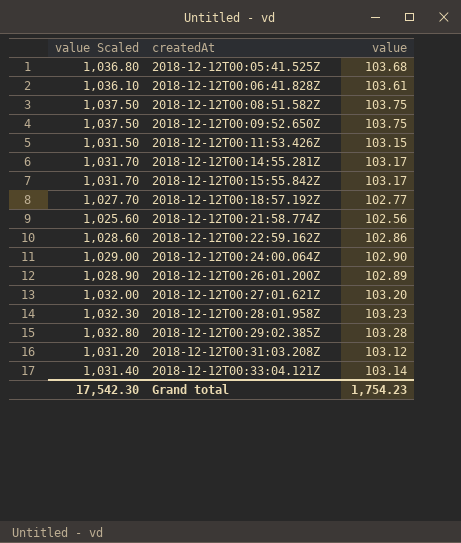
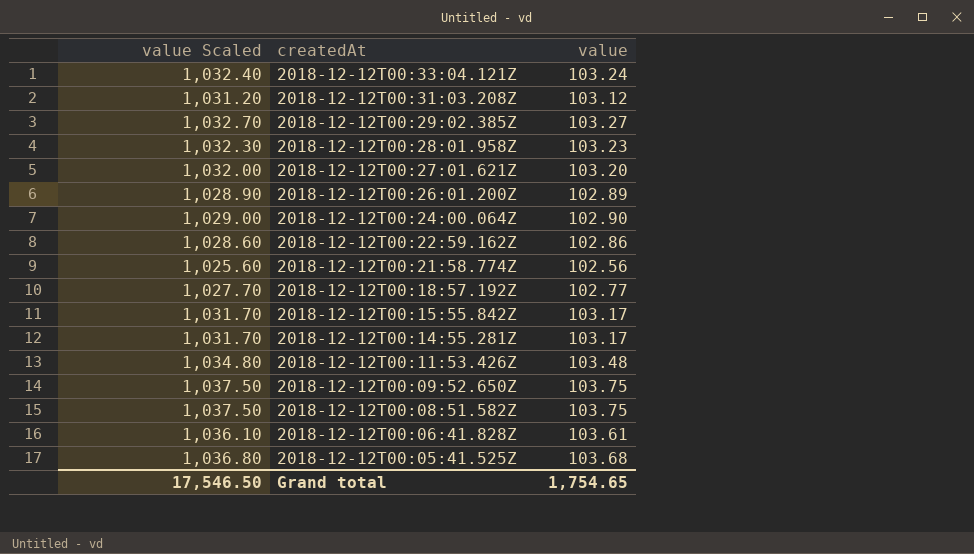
row order: createdAt ascending -> createdAt descending
2018-12-12T00:33:04.121Z | value Scaled: 1,031.40 -> 1,032.40
2018-12-12T00:33:04.121Z | value: 103.14 -> 103.24
2018-12-12T00:29:02.385Z | value Scaled: 1,032.80 -> 1,032.70
2018-12-12T00:29:02.385Z | value: 103.28 -> 103.27
2018-12-12T00:11:53.426Z | value Scaled: 1,031.50 -> 1,034.80
2018-12-12T00:11:53.426Z | value: 103.15 -> 103.48
Grand total | value Scaled: 17,542.30 -> 17,546.50
Grand total | value: 1,754.23 -> 1,754.65

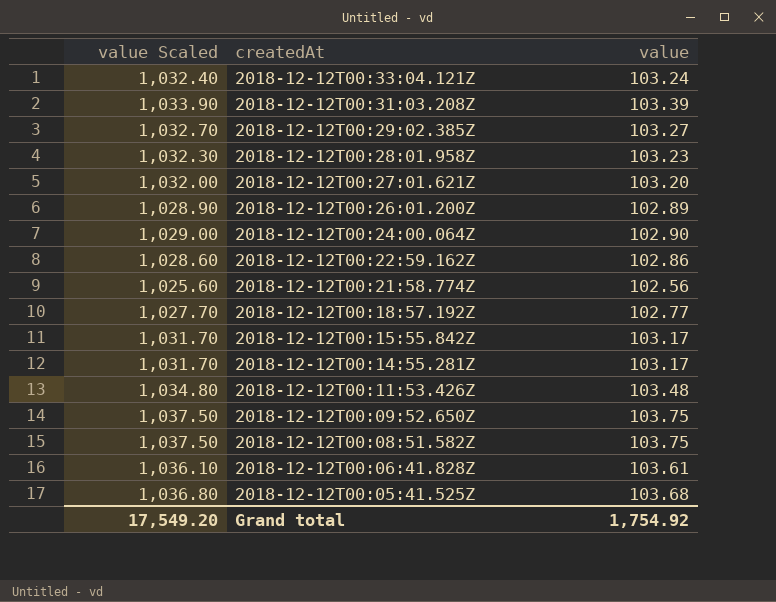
2018-12-12T00:31:03.208Z | value Scaled: 1,031.20 -> 1,033.90
2018-12-12T00:31:03.208Z | value: 103.12 -> 103.39
Grand total | value Scaled: 17,546.50 -> 17,549.20
Grand total | value: 1,754.65 -> 1,754.92

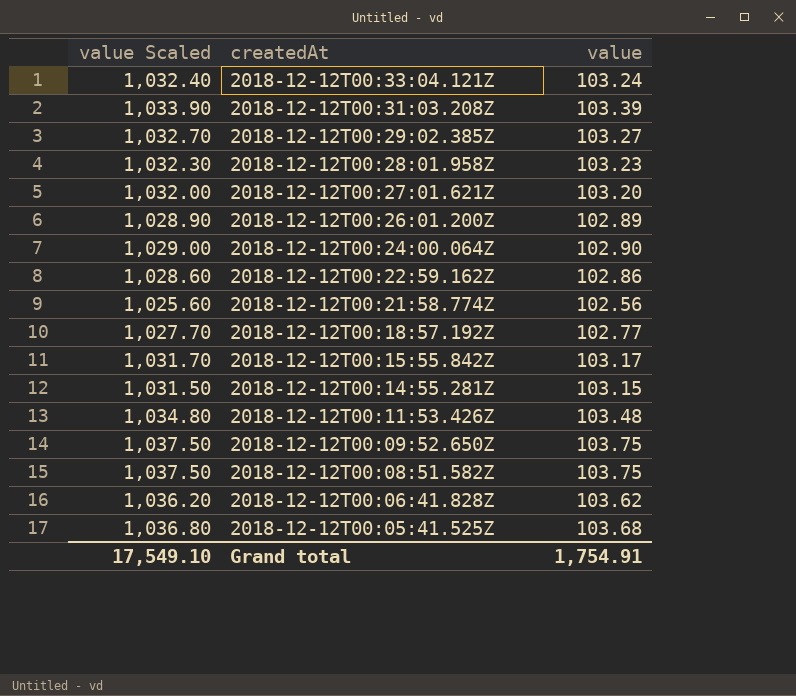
2018-12-12T00:14:55.281Z | value Scaled: 1,031.70 -> 1,031.50
2018-12-12T00:14:55.281Z | value: 103.17 -> 103.15
2018-12-12T00:06:41.828Z | value Scaled: 1,036.10 -> 1,036.20
2018-12-12T00:06:41.828Z | value: 103.61 -> 103.62
Grand total | value Scaled: 17,549.20 -> 17,549.10
Grand total | value: 1,754.92 -> 1,754.91

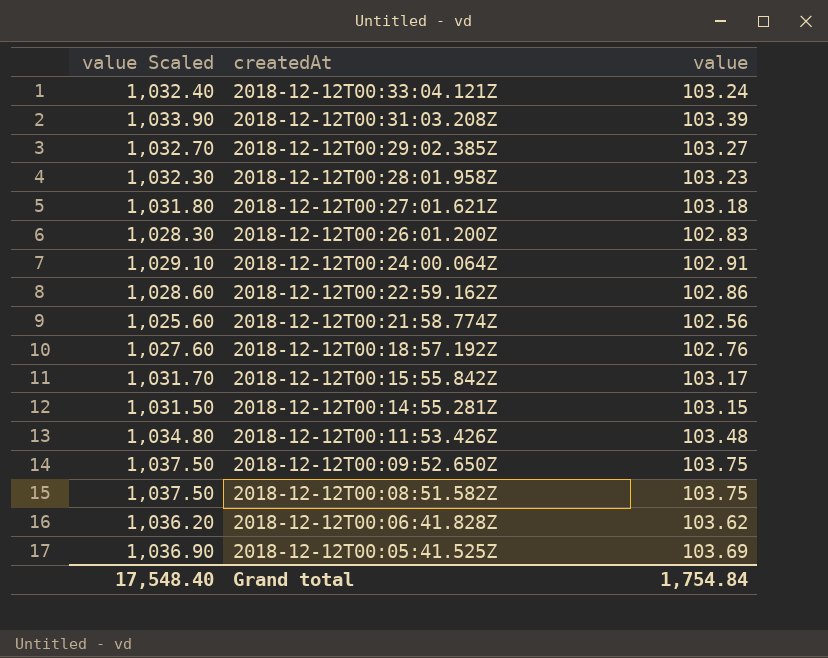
2018-12-12T00:27:01.621Z | value Scaled: 1,032.00 -> 1,031.80
2018-12-12T00:27:01.621Z | value: 103.20 -> 103.18
2018-12-12T00:26:01.200Z | value Scaled: 1,028.90 -> 1,028.30
2018-12-12T00:26:01.200Z | value: 102.89 -> 102.83
2018-12-12T00:24:00.064Z | value Scaled: 1,029.00 -> 1,029.10
2018-12-12T00:24:00.064Z | value: 102.90 -> 102.91
2018-12-12T00:18:57.192Z | value Scaled: 1,027.70 -> 1,027.60
2018-12-12T00:18:57.192Z | value: 102.77 -> 102.76
2018-12-12T00:05:41.525Z | value Scaled: 1,036.80 -> 1,036.90
2018-12-12T00:05:41.525Z | value: 103.68 -> 103.69
Grand total | value Scaled: 17,549.10 -> 17,548.40
Grand total | value: 1,754.91 -> 1,754.84

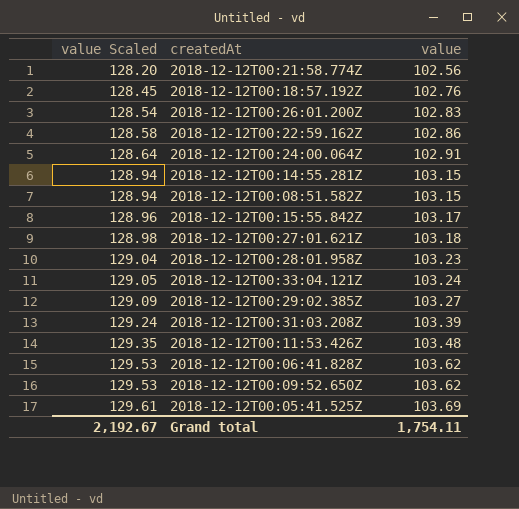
row order: createdAt descending -> value Scaled ascending
column value Scaled | formula: [value] * 10 -> [value] * 1.25
2018-12-12T00:08:51.582Z | value: 103.75 -> 103.15
2018-12-12T00:09:52.650Z | value: 103.75 -> 103.62
Grand total | value Scaled: 17,548.40 -> 2,192.67
Grand total | value: 1,754.84 -> 1,754.11

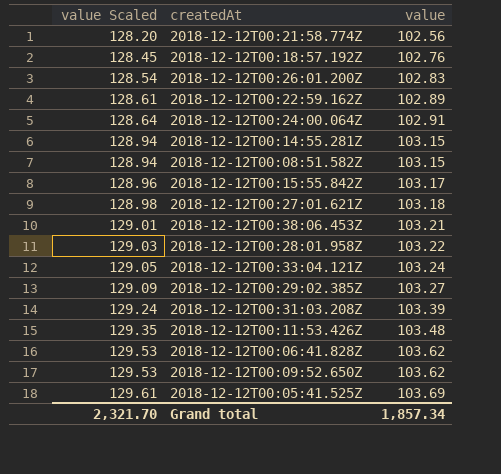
2018-12-12T00:22:59.162Z | value Scaled: 128.58 -> 128.61
2018-12-12T00:22:59.162Z | value: 102.86 -> 102.89
row 2018-12-12T00:38:06.453Z: none -> 129.01 | 103.21
2018-12-12T00:28:01.958Z | value Scaled: 129.04 -> 129.03
2018-12-12T00:28:01.958Z | value: 103.23 -> 103.22
Grand total | value Scaled: 2,192.67 -> 2,321.70
Grand total | value: 1,754.11 -> 1,857.34

